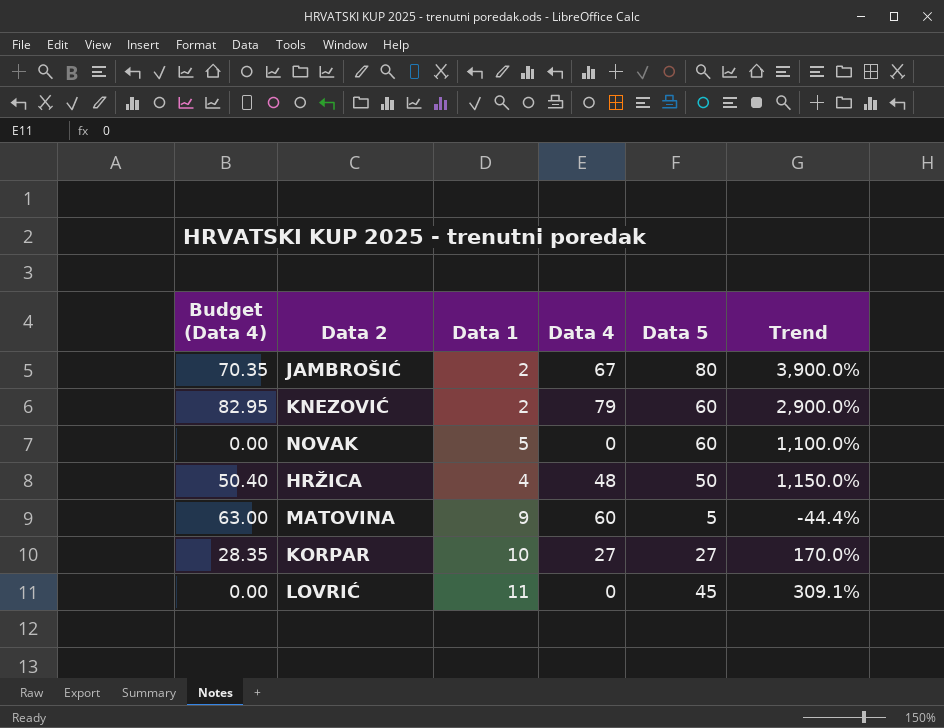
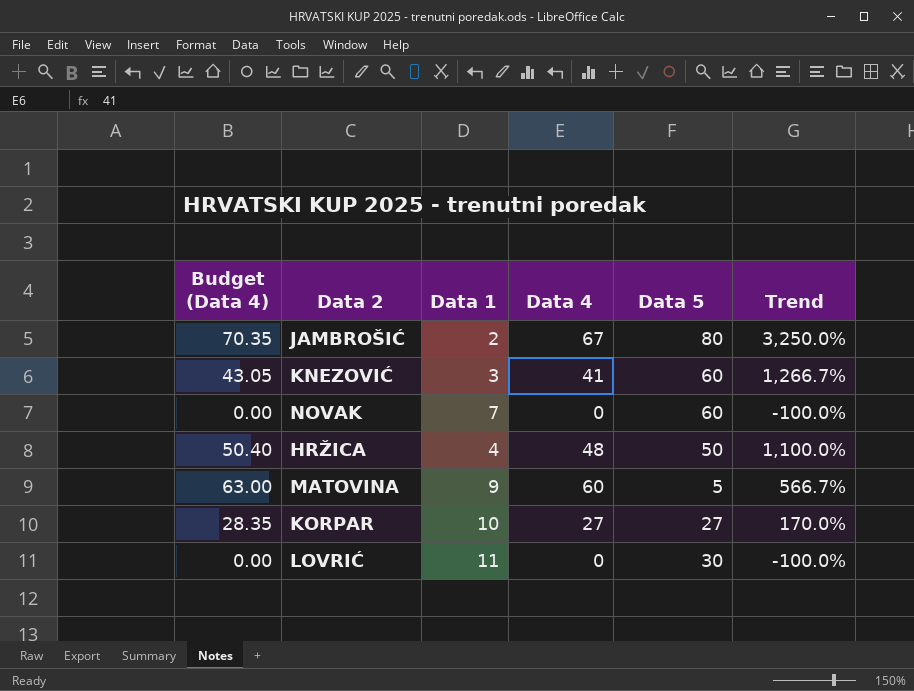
column Trend | formula: ([Data 5] - [Data 1]) / [Data 1] -> ([Data 4] - [Data 1]) / [Data 1]
KNEZOVIĆ | Budget (Data 4): 82.95 -> 43.05
KNEZOVIĆ | Data 1: 2 -> 3
KNEZOVIĆ | Data 4: 79 -> 41
NOVAK | Data 1: 5 -> 7
LOVRIĆ | Data 5: 45 -> 30

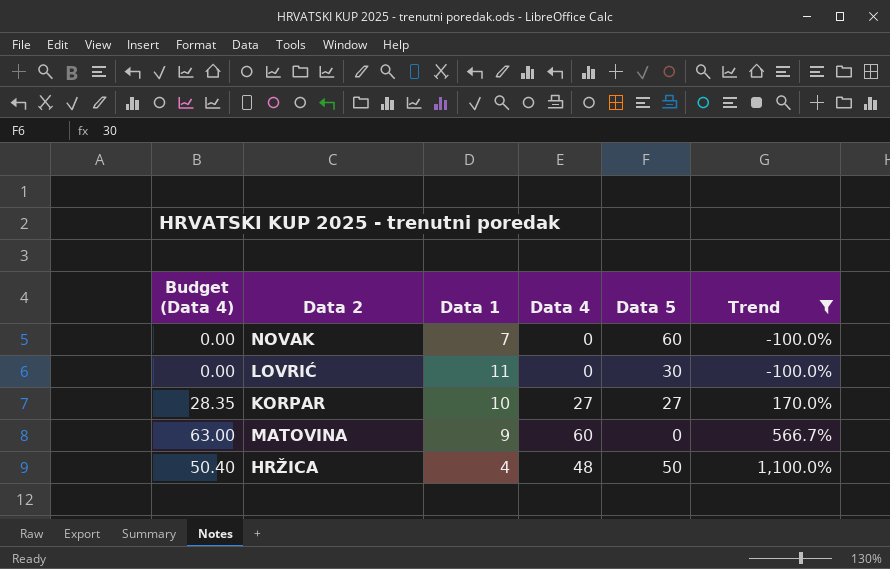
filter: none -> Trend <= 1,100.0%
row order: none -> Trend ascending
MATOVINA | Data 5: 5 -> 0

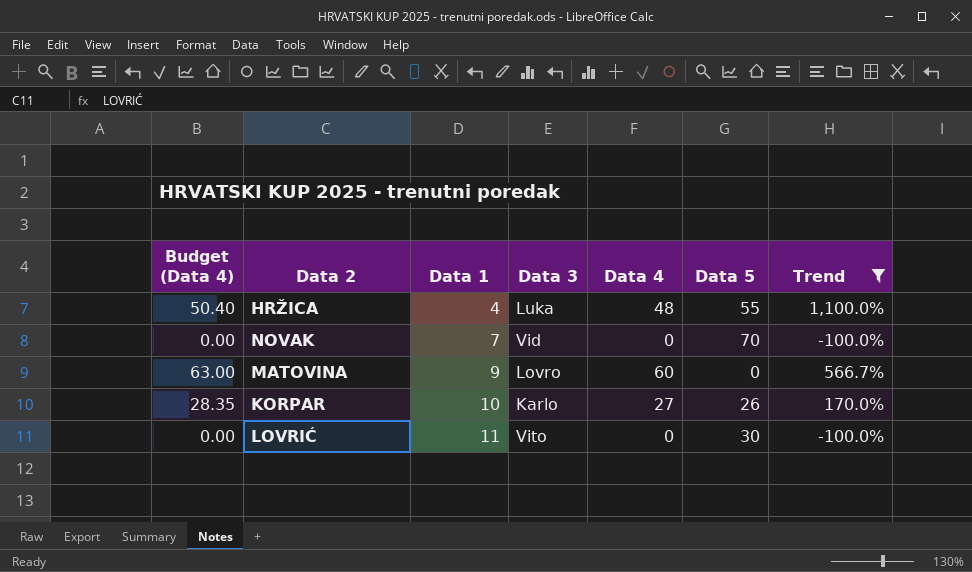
row order: Trend ascending -> Data 1 ascending
column Data 3 | position: none -> 4
HRŽICA | Data 5: 50 -> 55
NOVAK | Data 5: 60 -> 70
KORPAR | Data 5: 27 -> 26

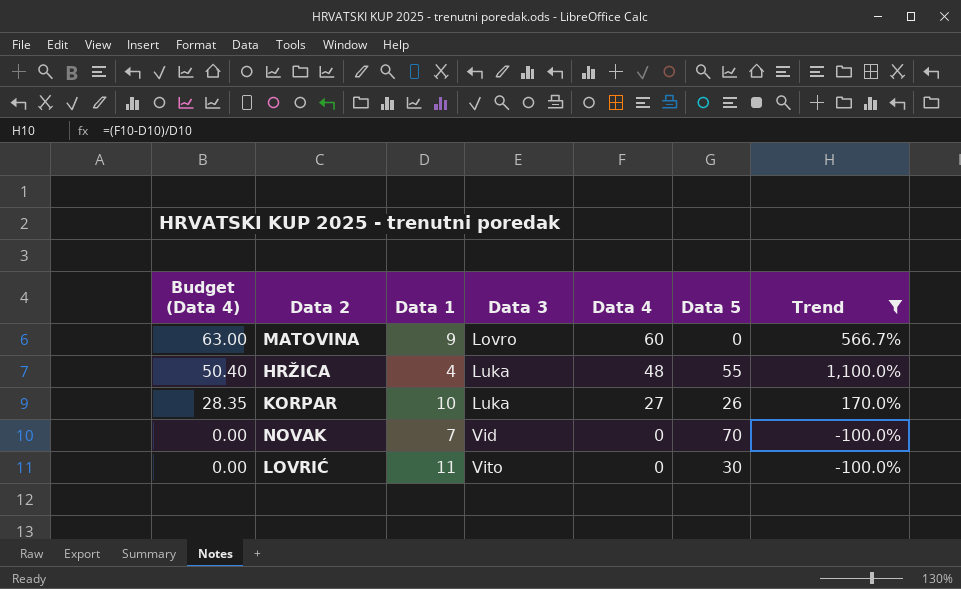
row order: Data 1 ascending -> Budget (Data 4) descending
KORPAR | Data 3: Karlo -> Luka

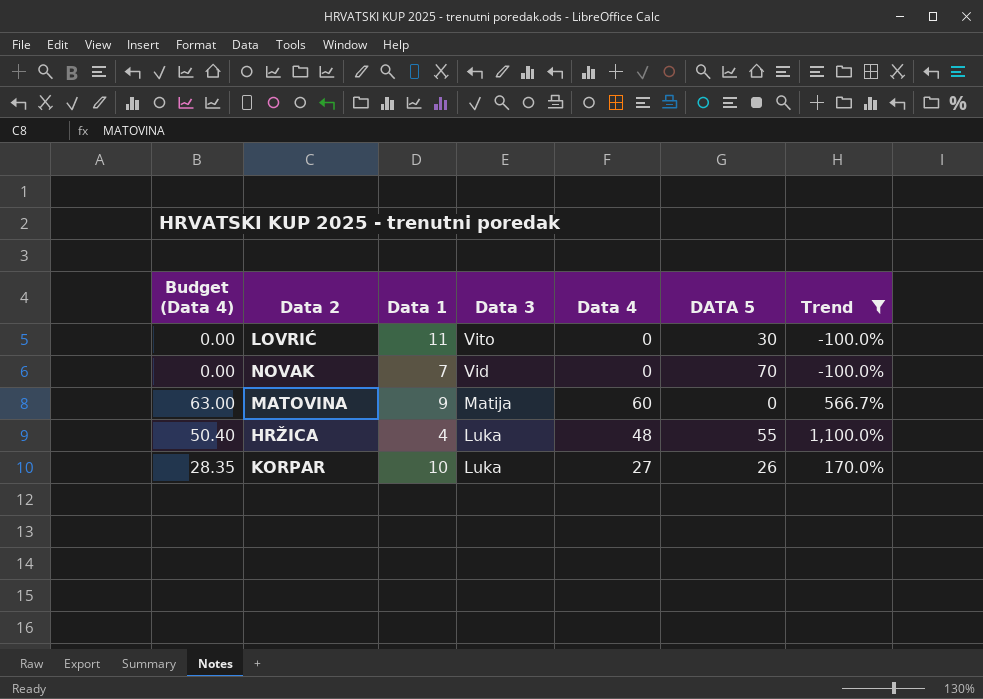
row order: Budget (Data 4) descending -> Data 3 descending
column name: Data 5 -> DATA 5
MATOVINA | Data 3: Lovro -> Matija

